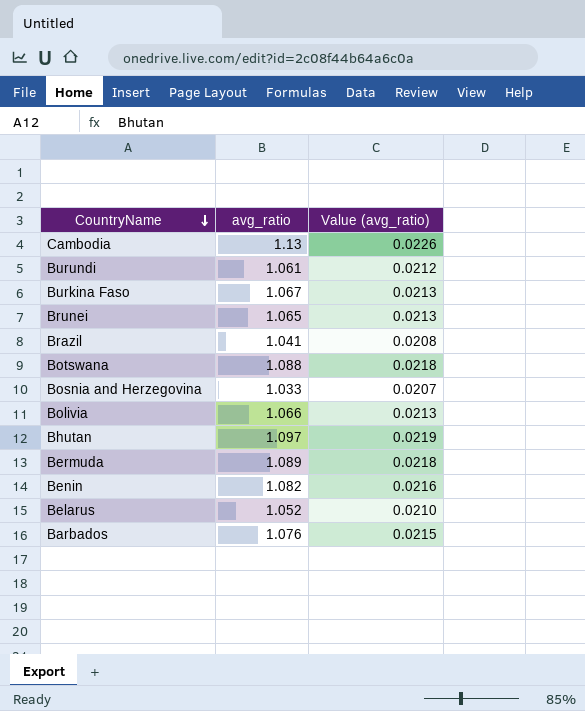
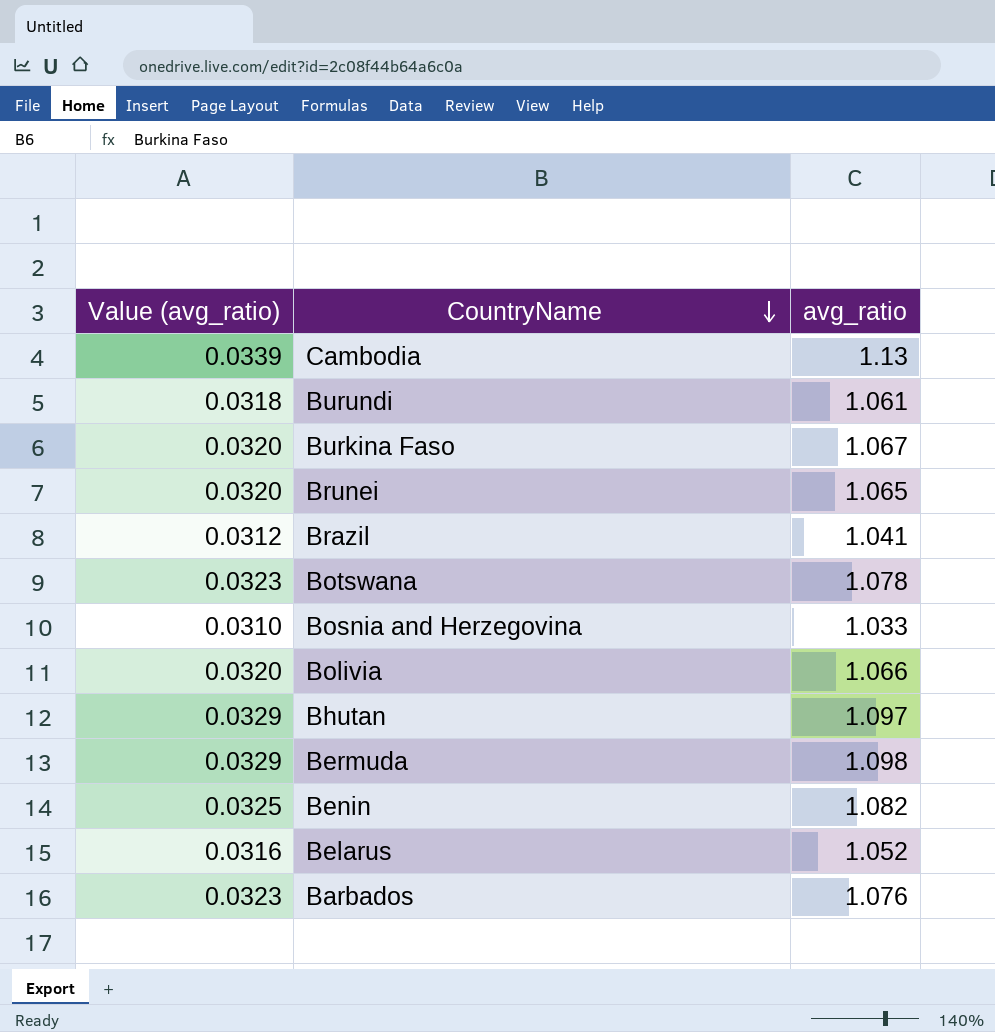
column Value (avg_ratio) | formula: [avg_ratio] * 0.02 -> [avg_ratio] * 0.03
column Value (avg_ratio) | position: 3 -> 1
Botswana | avg_ratio: 1.088 -> 1.078
Bermuda | avg_ratio: 1.089 -> 1.098

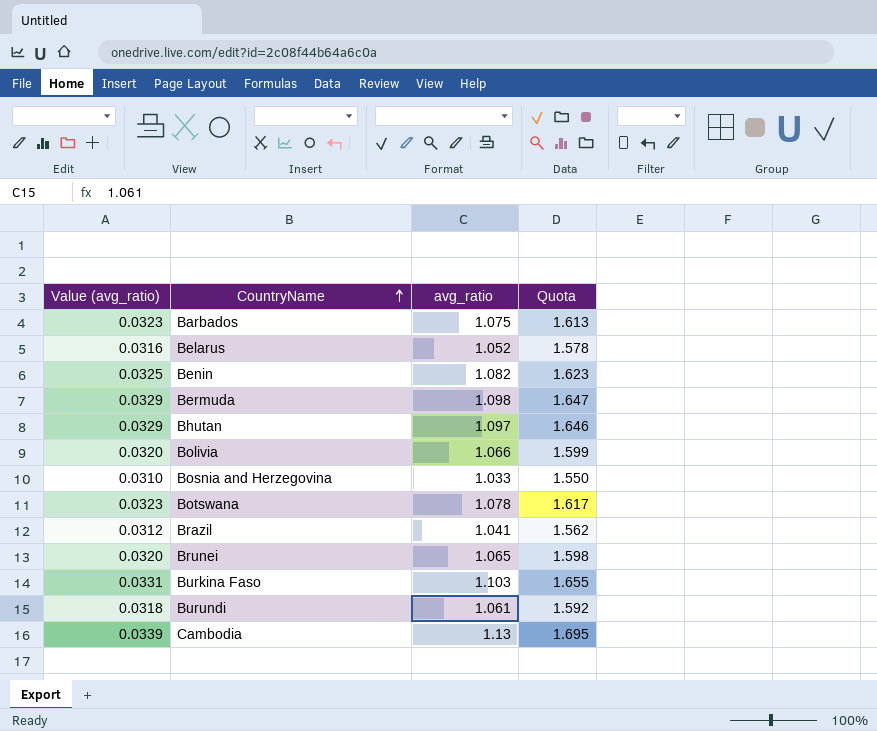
row order: CountryName descending -> CountryName ascending
column Quota | formula: none -> [avg_ratio] * 1.5
Barbados | avg_ratio: 1.076 -> 1.075
Burkina Faso | Value (avg_ratio): 0.0320 -> 0.0331
Burkina Faso | avg_ratio: 1.067 -> 1.103

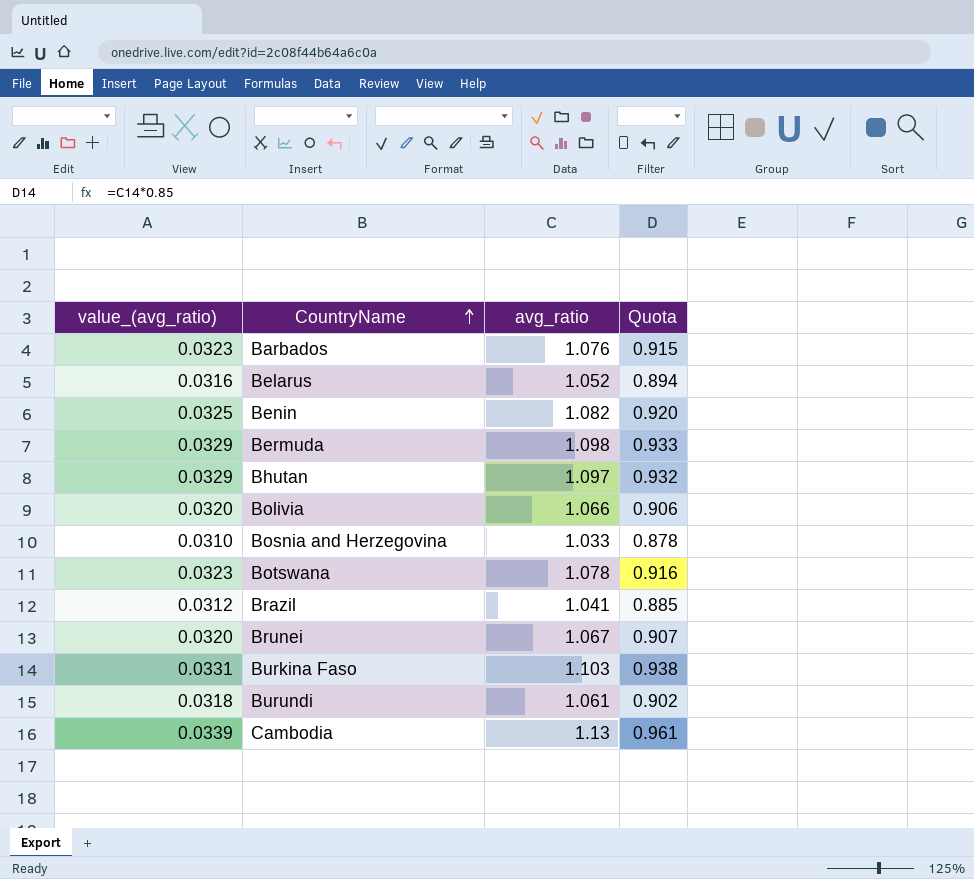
column name: Value (avg_ratio) -> value_(avg_ratio)
column Quota | formula: [avg_ratio] * 1.5 -> [avg_ratio] * 0.85
Barbados | avg_ratio: 1.075 -> 1.076
Brunei | avg_ratio: 1.065 -> 1.067

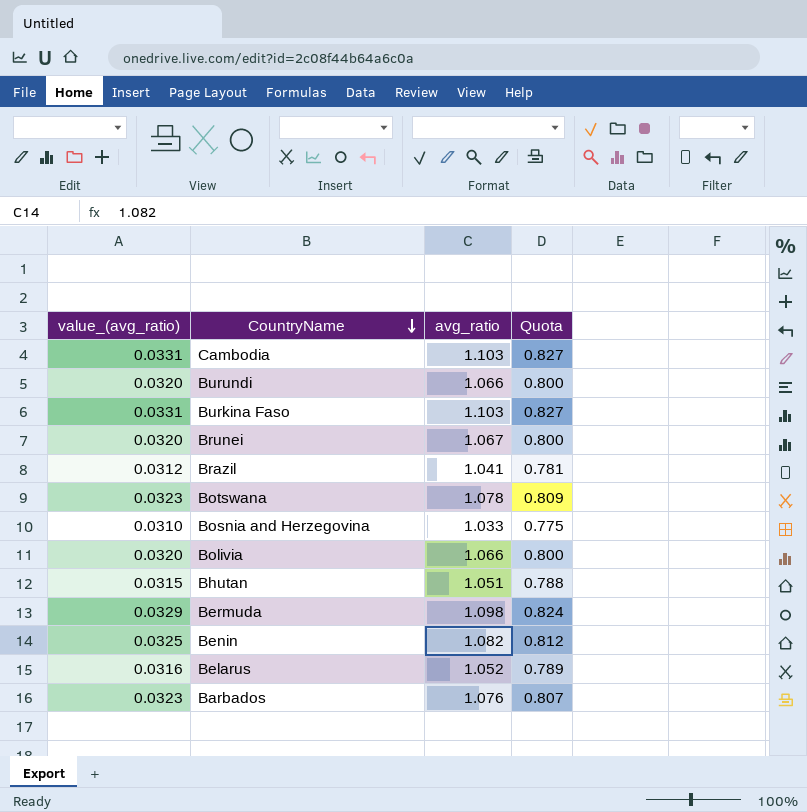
row order: CountryName ascending -> CountryName descending
column Quota | formula: [avg_ratio] * 0.85 -> [avg_ratio] * 0.75
Cambodia | value_(avg_ratio): 0.0339 -> 0.0331
Cambodia | avg_ratio: 1.13 -> 1.103
Burundi | value_(avg_ratio): 0.0318 -> 0.0320
Burundi | avg_ratio: 1.061 -> 1.066
Bhutan | value_(avg_ratio): 0.0329 -> 0.0315
Bhutan | avg_ratio: 1.097 -> 1.051

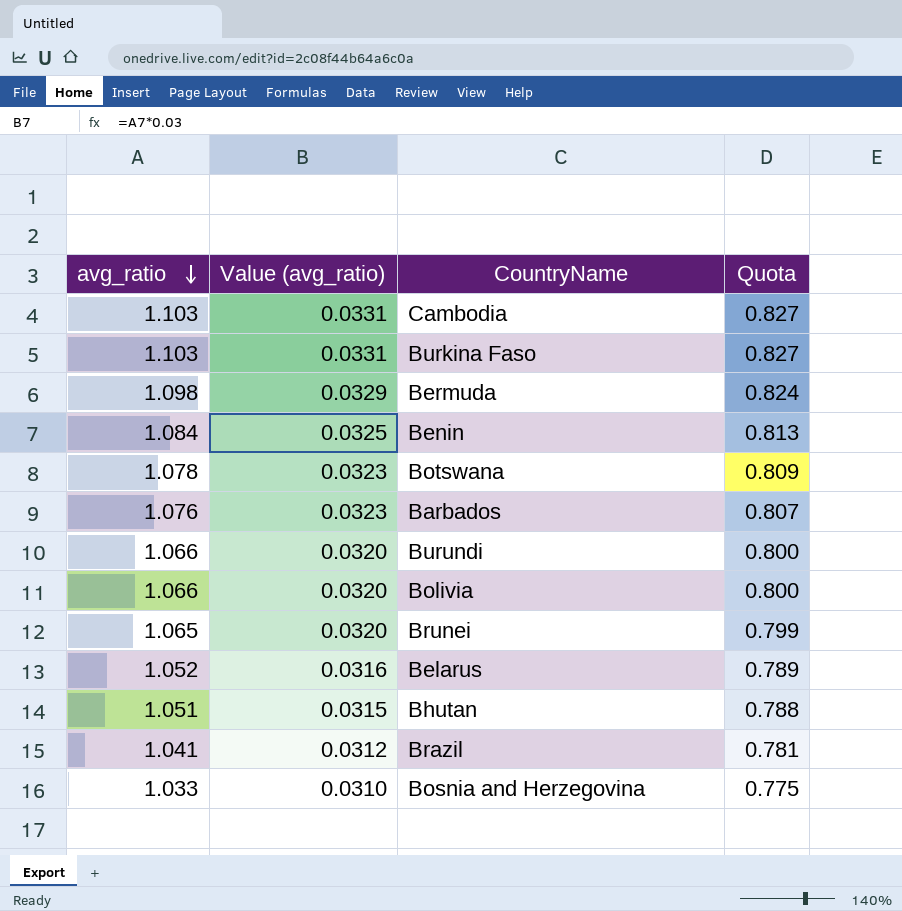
row order: CountryName descending -> avg_ratio descending
column avg_ratio | position: 3 -> 1
column name: value_(avg_ratio) -> Value (avg_ratio)
Benin | avg_ratio: 1.082 -> 1.084
Benin | Quota: 0.812 -> 0.813
Brunei | avg_ratio: 1.067 -> 1.065
Brunei | Quota: 0.800 -> 0.799

